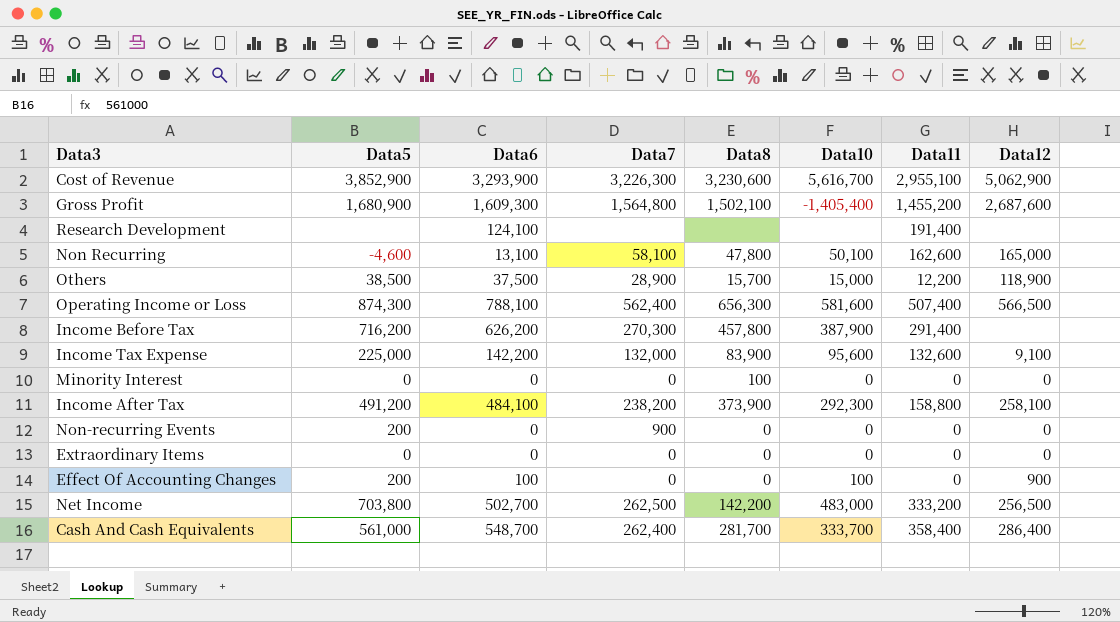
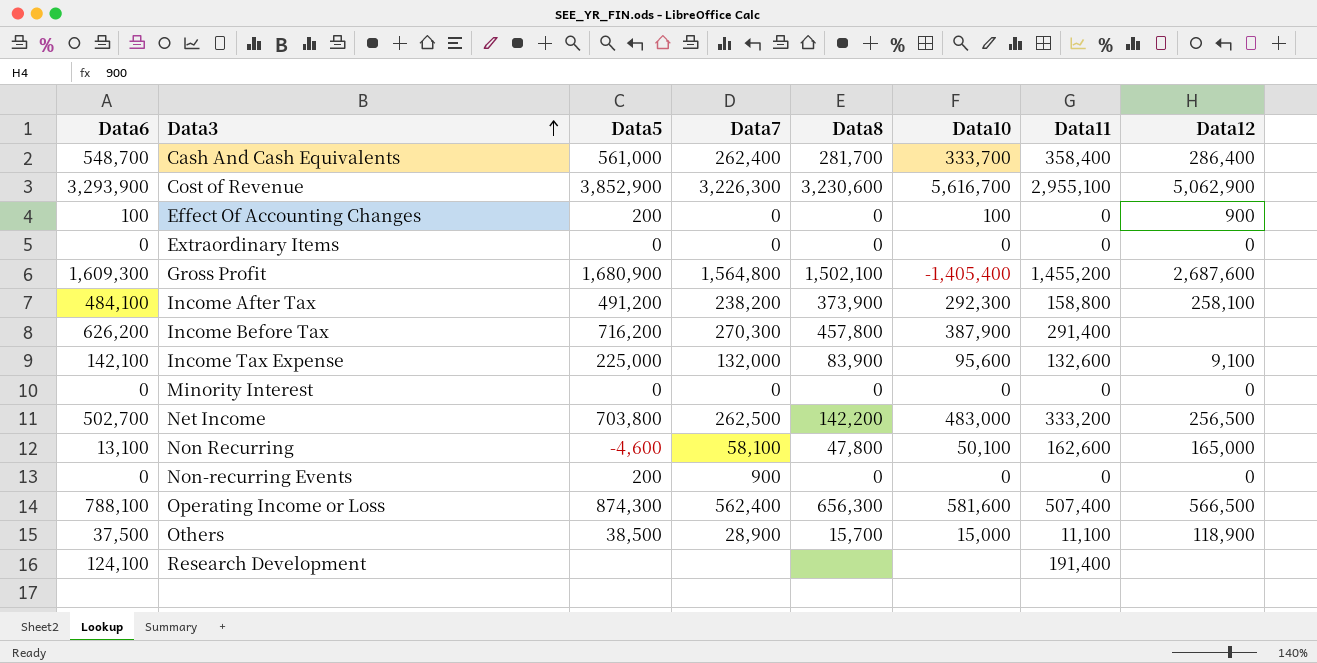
row order: none -> Data3 ascending
column Data6 | position: 3 -> 1
Income Tax Expense | Data6: 142,200 -> 142,100
Minority Interest | Data8: 100 -> 0
Others | Data11: 12,200 -> 11,100

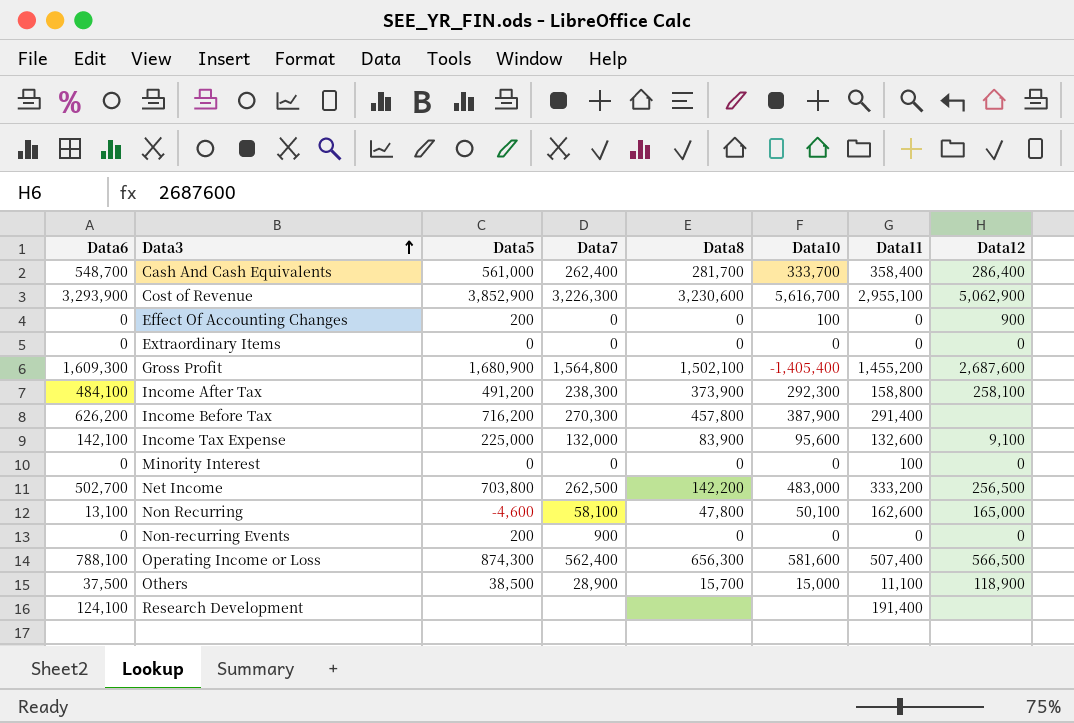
Effect Of Accounting Changes | Data6: 100 -> 0
Income After Tax | Data7: 238,200 -> 238,300
Minority Interest | Data11: 0 -> 100

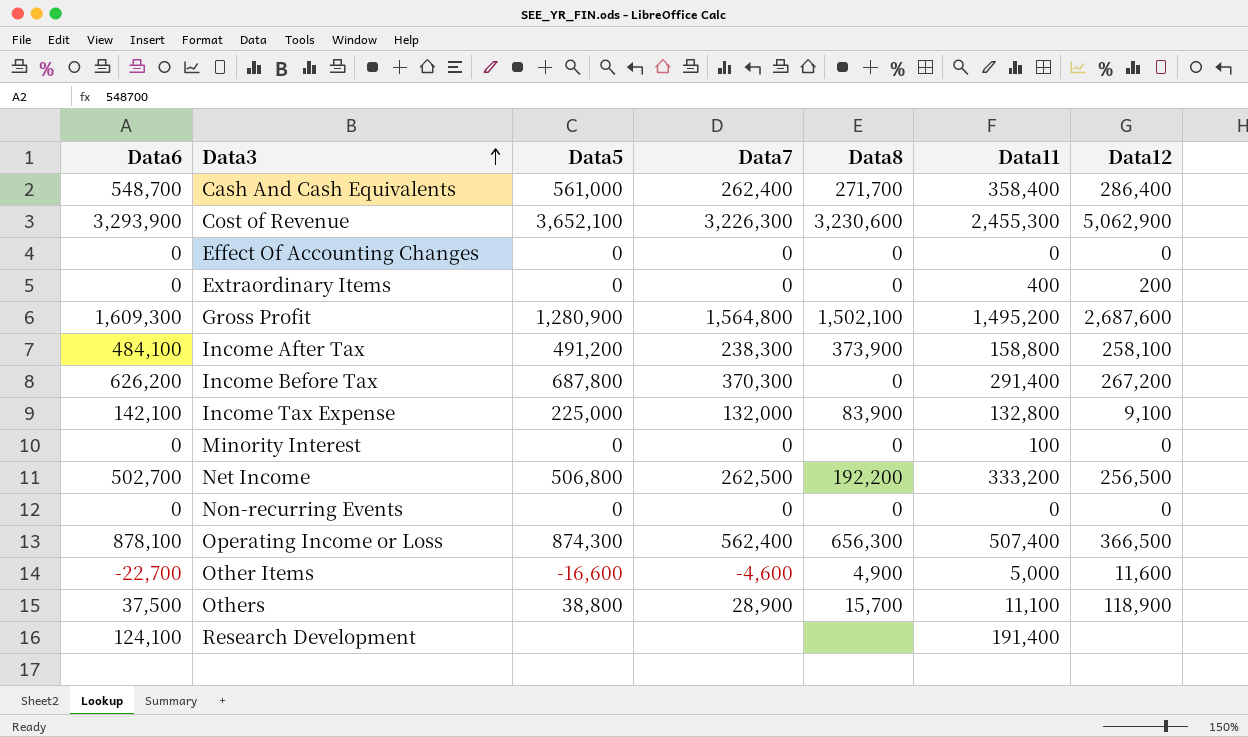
column Data10 | position: 6 -> none
row Non Recurring: 13,100 | -4,600 | 58,100 | 47,800 | 50,100 | 162,600 | 165,000 -> none
Cash And Cash Equivalents | Data8: 281,700 -> 271,700
Cost of Revenue | Data5: 3,852,900 -> 3,652,100
Cost of Revenue | Data11: 2,955,100 -> 2,455,300
Effect Of Accounting Changes | Data5: 200 -> 0
Effect Of Accounting Changes | Data12: 900 -> 0
Extraordinary Items | Data11: 0 -> 400
Extraordinary Items | Data12: 0 -> 200
Gross Profit | Data5: 1,680,900 -> 1,280,900
Gross Profit | Data11: 1,455,200 -> 1,495,200
Income Before Tax | Data5: 716,200 -> 687,800
Income Before Tax | Data7: 270,300 -> 370,300
Income Before Tax | Data8: 457,800 -> 0
Income Before Tax | Data12: none -> 267,200
Income Tax Expense | Data11: 132,600 -> 132,800
Net Income | Data5: 703,800 -> 506,800
Net Income | Data8: 142,200 -> 192,200
Non-recurring Events | Data5: 200 -> 0
Non-recurring Events | Data7: 900 -> 0
Operating Income or Loss | Data6: 788,100 -> 878,100
Operating Income or Loss | Data12: 566,500 -> 366,500
row Other Items: none -> -22,700 | -16,600 | -4,600 | 4,900 | 5,000 | 11,600
Others | Data5: 38,500 -> 38,800

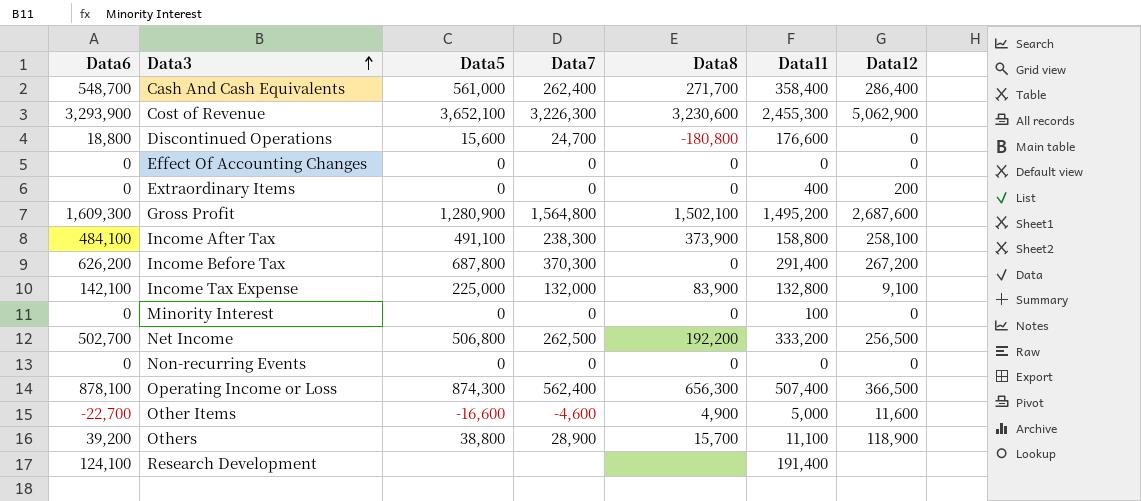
row Discontinued Operations: none -> 18,800 | 15,600 | 24,700 | -180,800 | 176,600 | 0
Income After Tax | Data5: 491,200 -> 491,100
Others | Data6: 37,500 -> 39,200

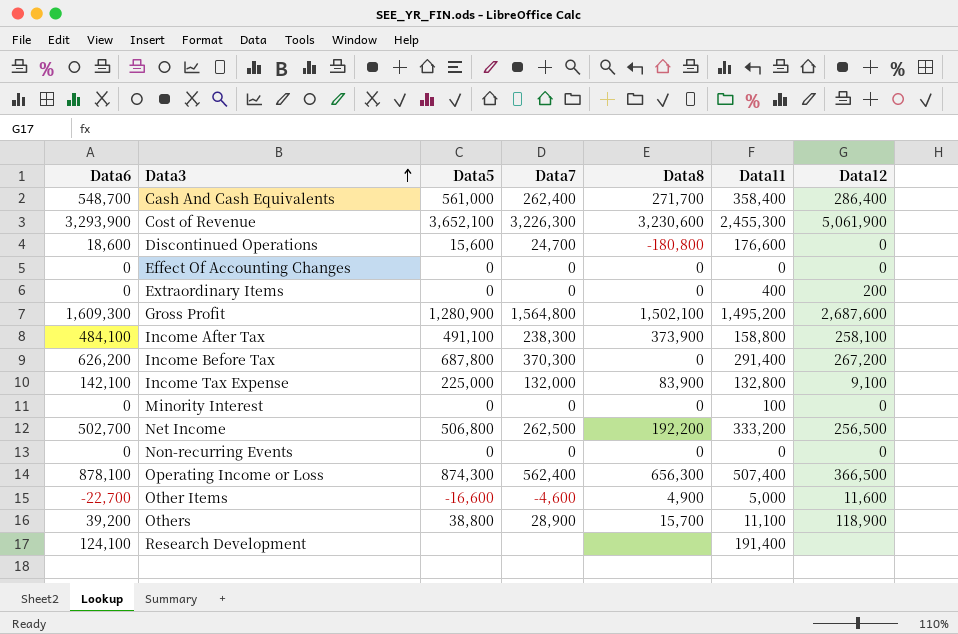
Cost of Revenue | Data12: 5,062,900 -> 5,061,900
Discontinued Operations | Data6: 18,800 -> 18,600

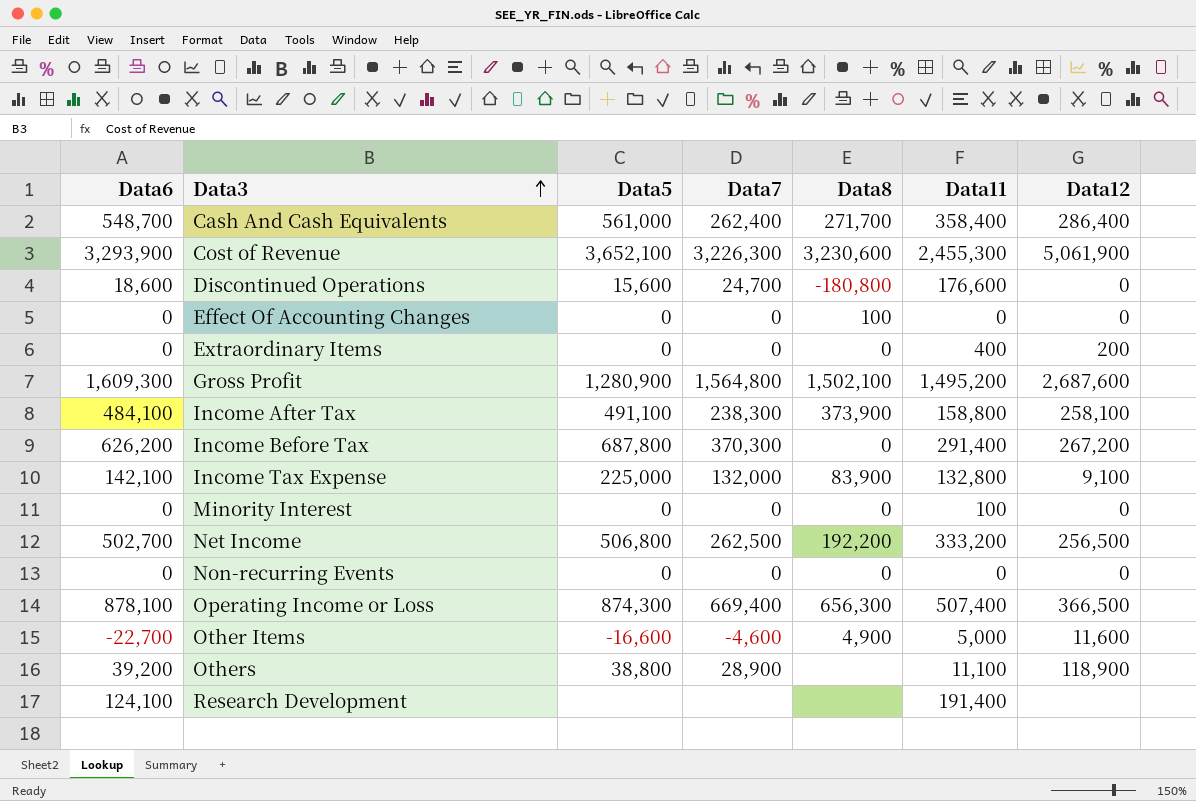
Effect Of Accounting Changes | Data8: 0 -> 100
Operating Income or Loss | Data7: 562,400 -> 669,400
Others | Data8: 15,700 -> none

